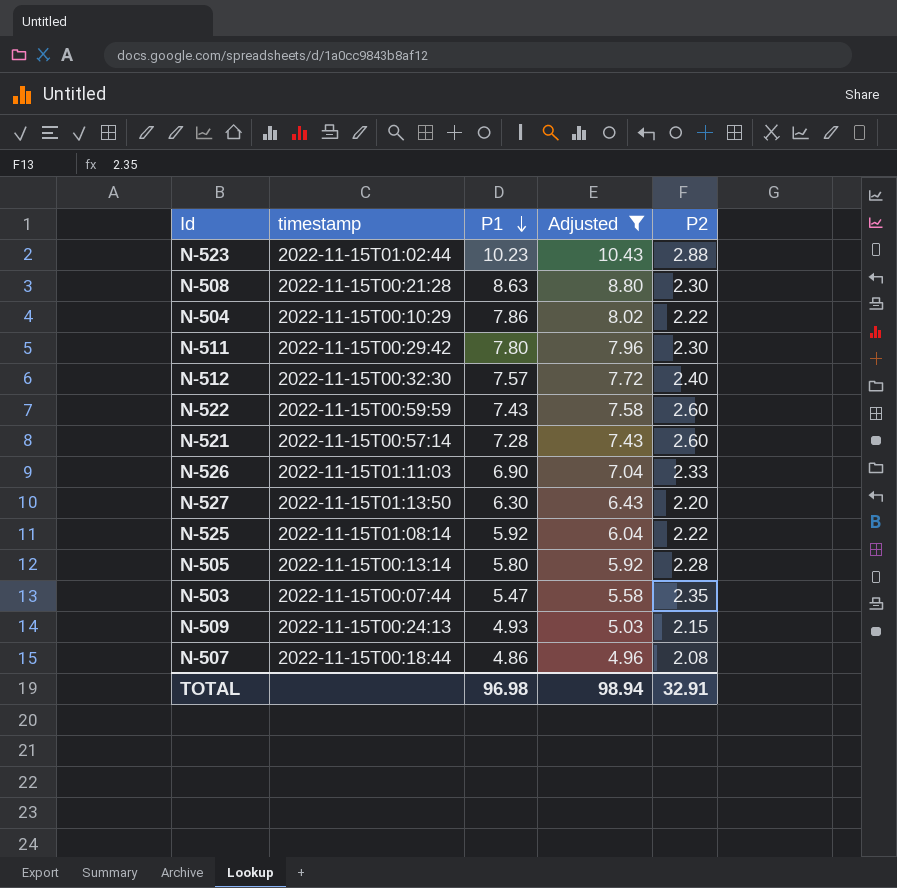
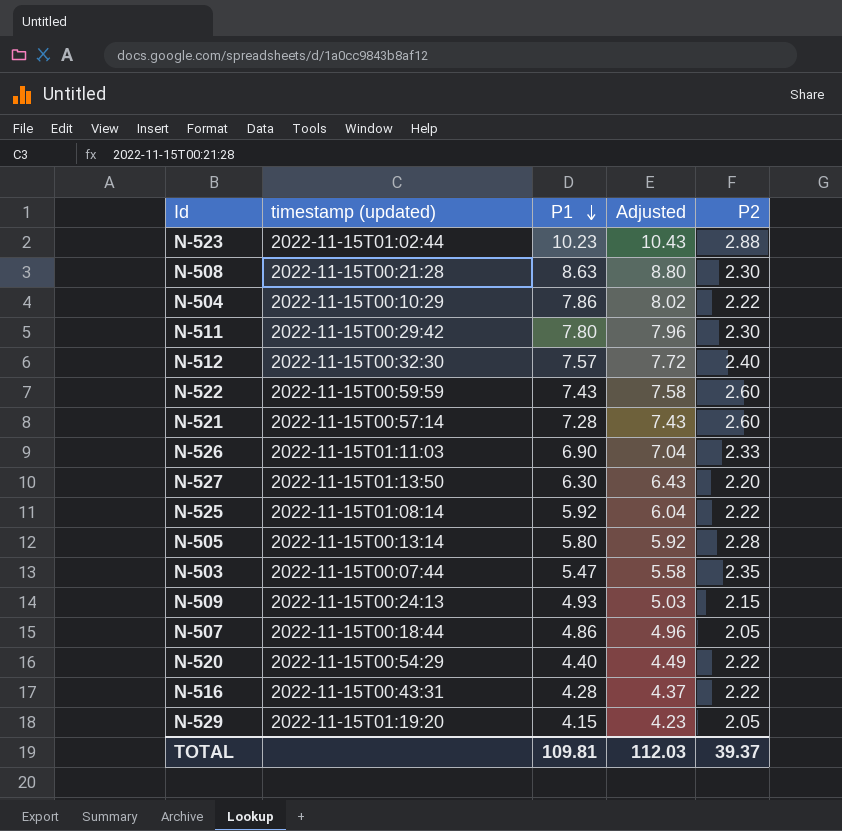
filter: Adjusted >= 4.96 -> none
column name: timestamp -> timestamp (updated)
N-507 | P2: 2.08 -> 2.05
TOTAL | P1: 96.98 -> 109.81
TOTAL | Adjusted: 98.94 -> 112.03
TOTAL | P2: 32.91 -> 39.37

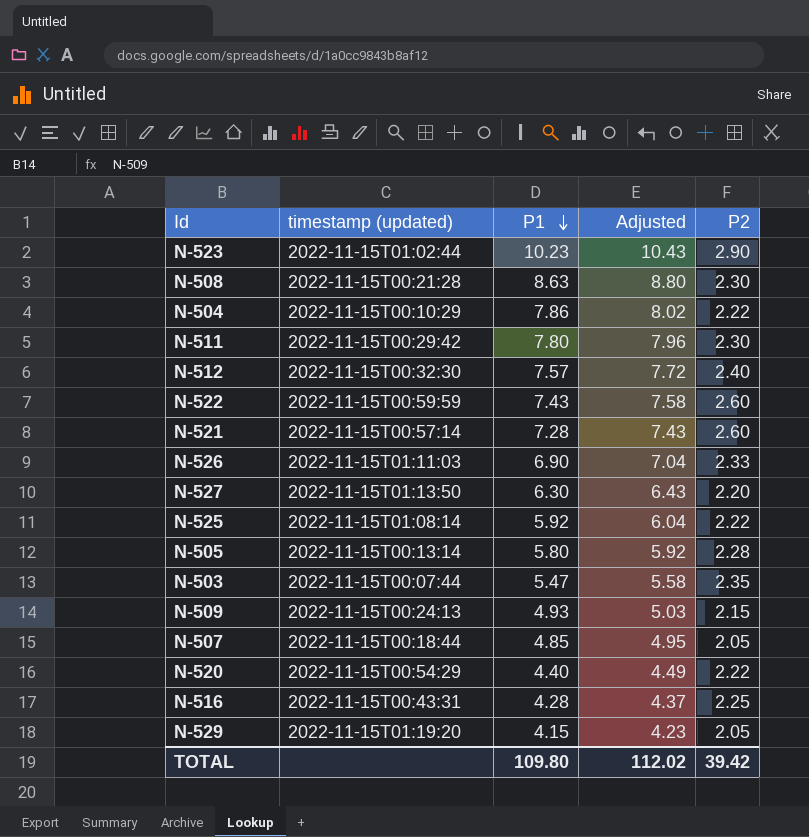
N-523 | P2: 2.88 -> 2.90
N-507 | P1: 4.86 -> 4.85
N-507 | Adjusted: 4.96 -> 4.95
N-516 | P2: 2.22 -> 2.25
TOTAL | P1: 109.81 -> 109.80
TOTAL | Adjusted: 112.03 -> 112.02
TOTAL | P2: 39.37 -> 39.42

